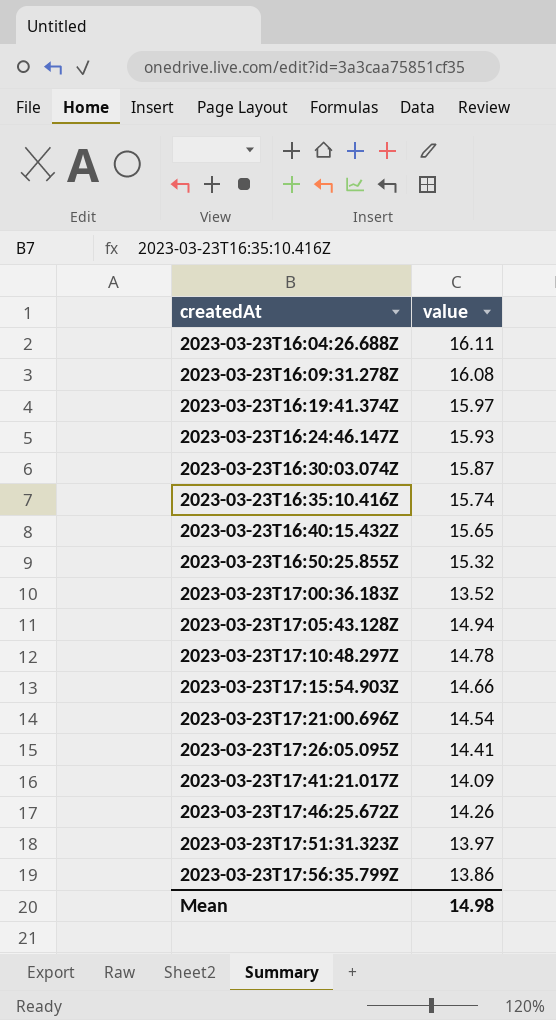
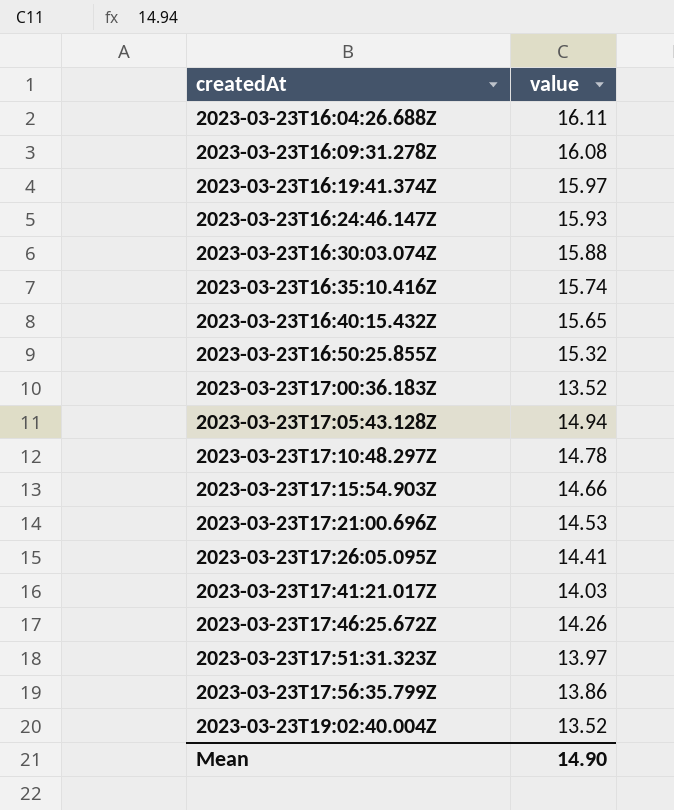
2023-03-23T16:30:03.074Z | value: 15.87 -> 15.88
2023-03-23T17:21:00.696Z | value: 14.54 -> 14.53
2023-03-23T17:41:21.017Z | value: 14.09 -> 14.03
row 2023-03-23T19:02:40.004Z: none -> 13.52
Mean | value: 14.98 -> 14.90

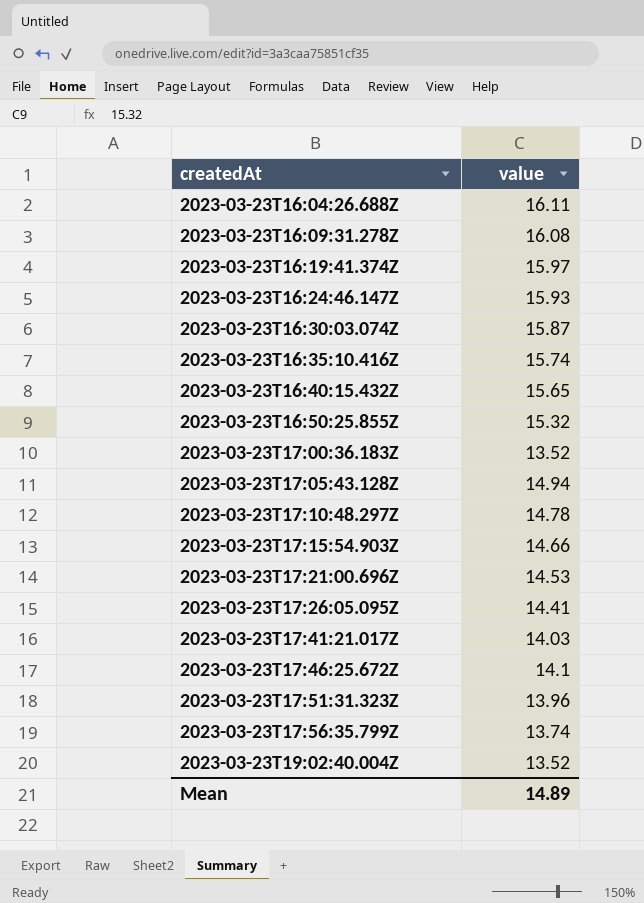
2023-03-23T16:30:03.074Z | value: 15.88 -> 15.87
2023-03-23T17:46:25.672Z | value: 14.26 -> 14.1
2023-03-23T17:51:31.323Z | value: 13.97 -> 13.96
2023-03-23T17:56:35.799Z | value: 13.86 -> 13.74
Mean | value: 14.90 -> 14.89

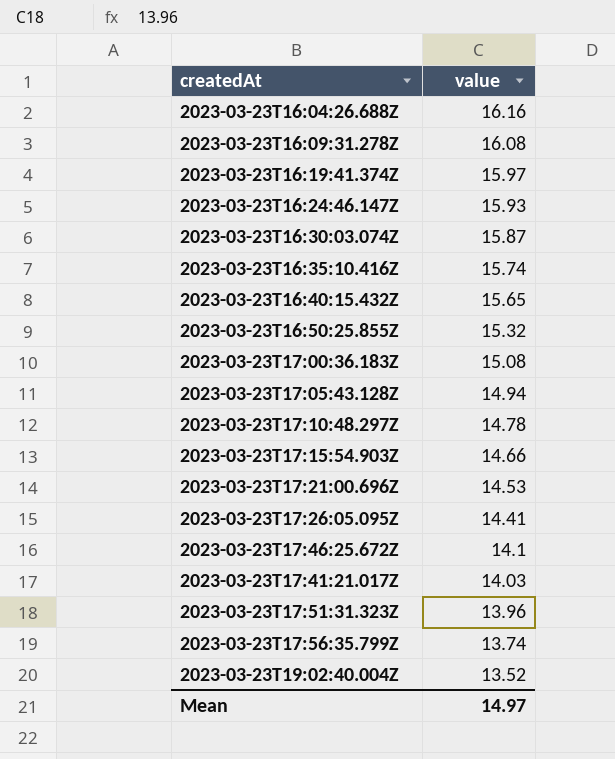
row order: createdAt ascending -> value descending
2023-03-23T16:04:26.688Z | value: 16.11 -> 16.16
2023-03-23T17:00:36.183Z | value: 13.52 -> 15.08
Mean | value: 14.89 -> 14.97

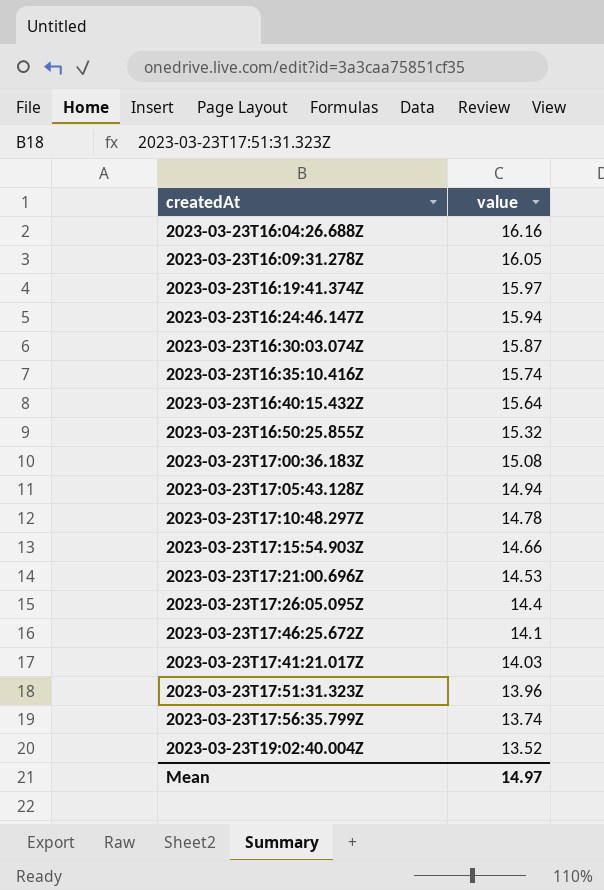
2023-03-23T16:09:31.278Z | value: 16.08 -> 16.05
2023-03-23T16:24:46.147Z | value: 15.93 -> 15.94
2023-03-23T16:40:15.432Z | value: 15.65 -> 15.64
2023-03-23T17:26:05.095Z | value: 14.41 -> 14.4

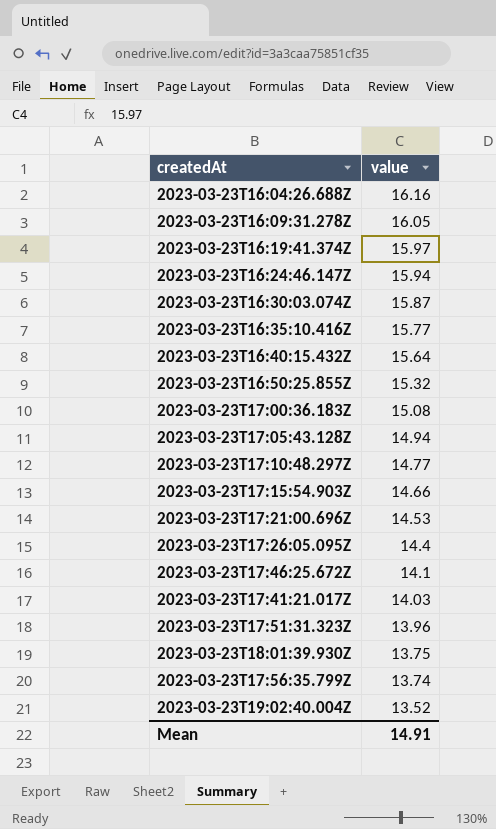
2023-03-23T16:35:10.416Z | value: 15.74 -> 15.77
2023-03-23T17:10:48.297Z | value: 14.78 -> 14.77
row 2023-03-23T18:01:39.930Z: none -> 13.75
Mean | value: 14.97 -> 14.91

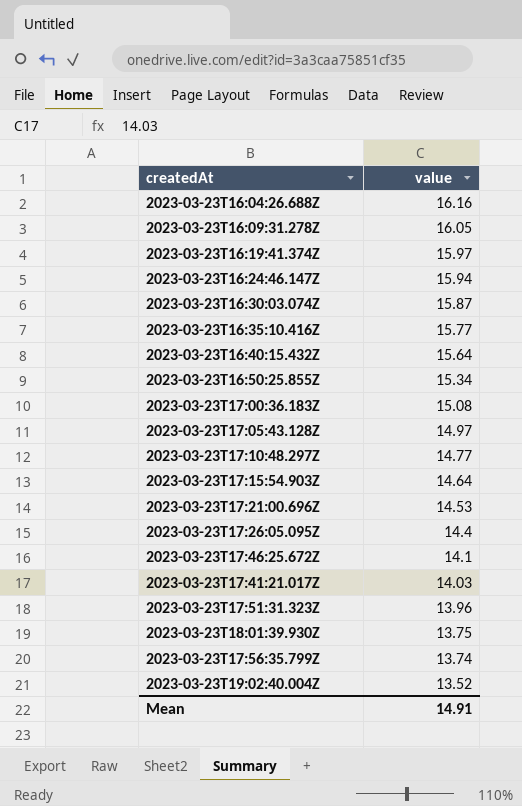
2023-03-23T16:50:25.855Z | value: 15.32 -> 15.34
2023-03-23T17:05:43.128Z | value: 14.94 -> 14.97
2023-03-23T17:15:54.903Z | value: 14.66 -> 14.64

